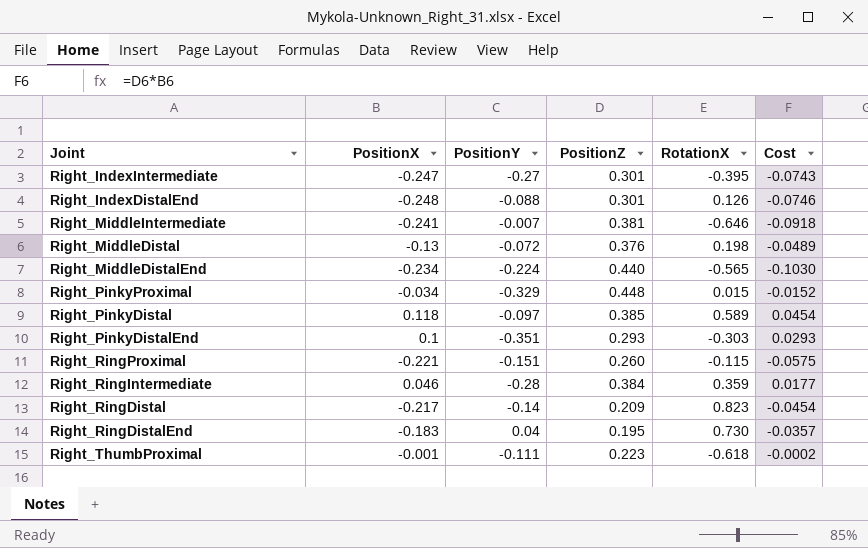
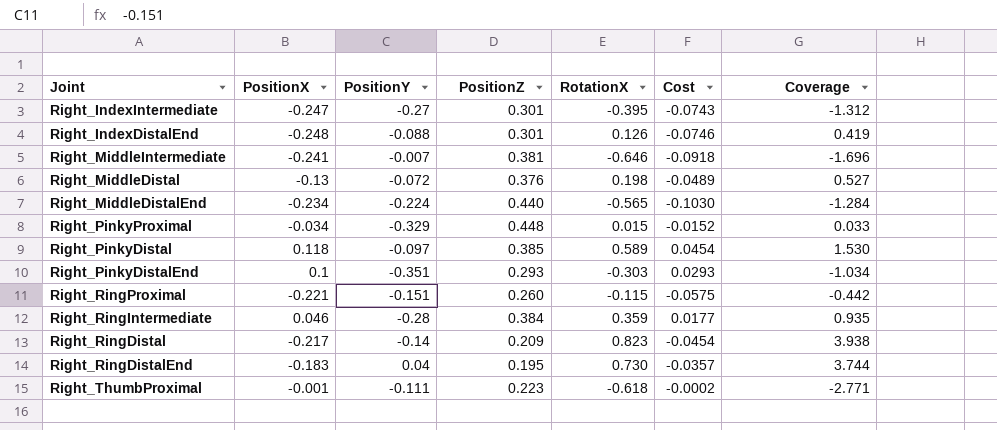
column Coverage | formula: none -> [RotationX] / [PositionZ]

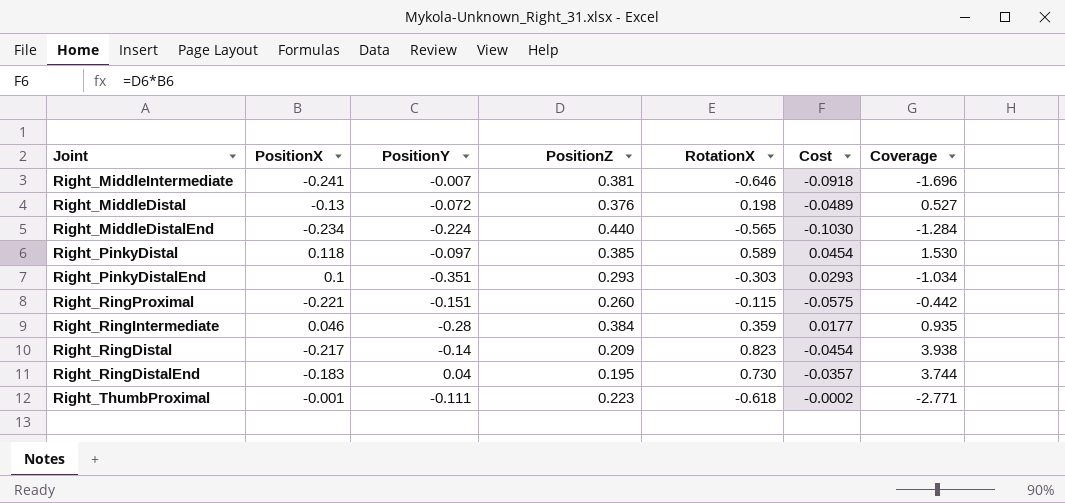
row Right_IndexIntermediate: -0.247 | -0.27 | 0.301 | -0.395 | -0.0743 | -1.312 -> none
row Right_IndexDistalEnd: -0.248 | -0.088 | 0.301 | 0.126 | -0.0746 | 0.419 -> none
row Right_PinkyProximal: -0.034 | -0.329 | 0.448 | 0.015 | -0.0152 | 0.033 -> none

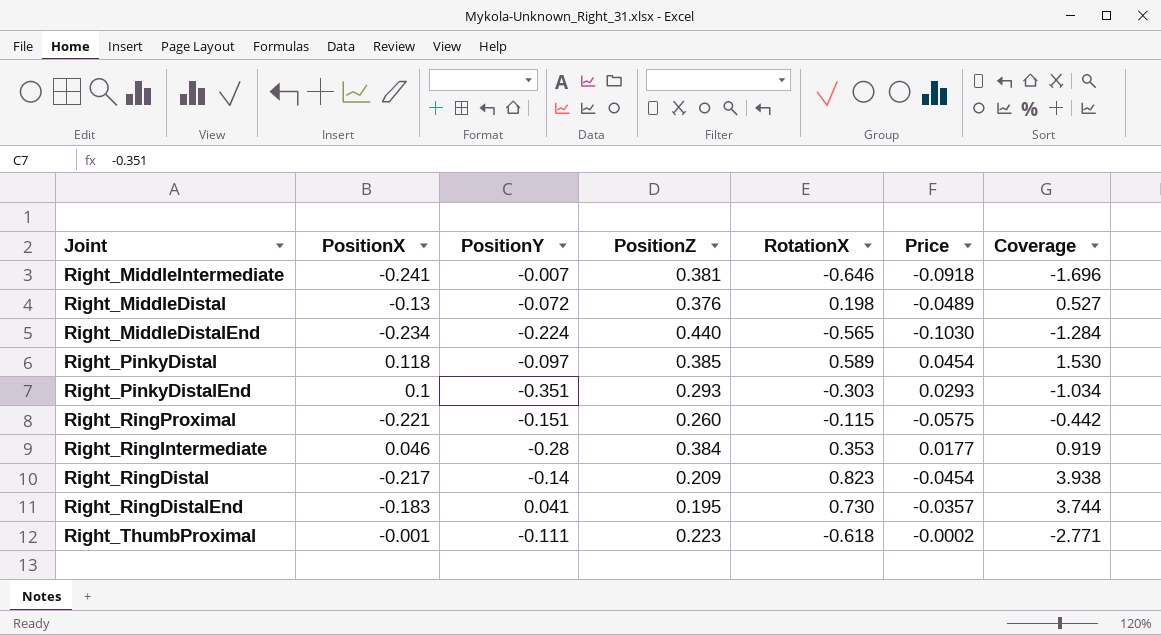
column name: Cost -> Price
Right_RingIntermediate | RotationX: 0.359 -> 0.353
Right_RingIntermediate | Coverage: 0.935 -> 0.919
Right_RingDistalEnd | PositionY: 0.04 -> 0.041

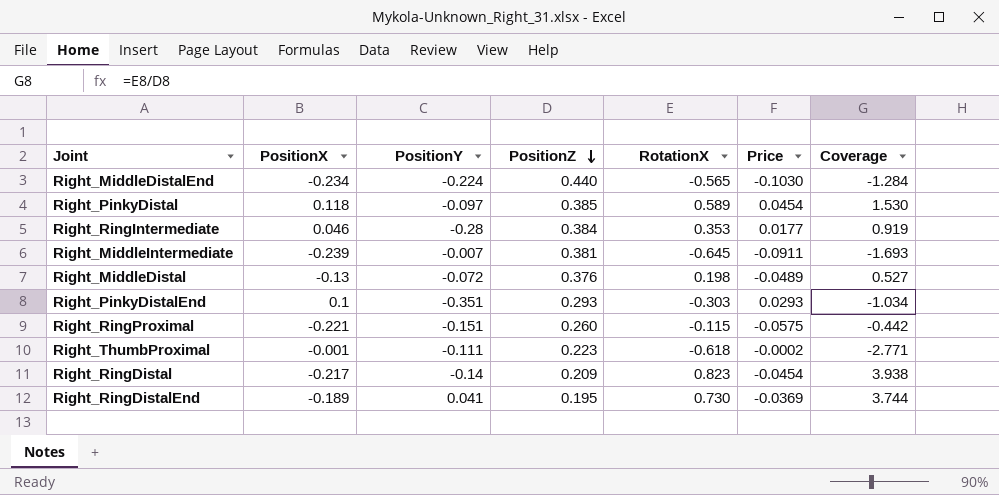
row order: none -> PositionZ descending
Right_MiddleIntermediate | PositionX: -0.241 -> -0.239
Right_MiddleIntermediate | RotationX: -0.646 -> -0.645
Right_MiddleIntermediate | Price: -0.0918 -> -0.0911
Right_MiddleIntermediate | Coverage: -1.696 -> -1.693
Right_RingDistalEnd | PositionX: -0.183 -> -0.189
Right_RingDistalEnd | Price: -0.0357 -> -0.0369

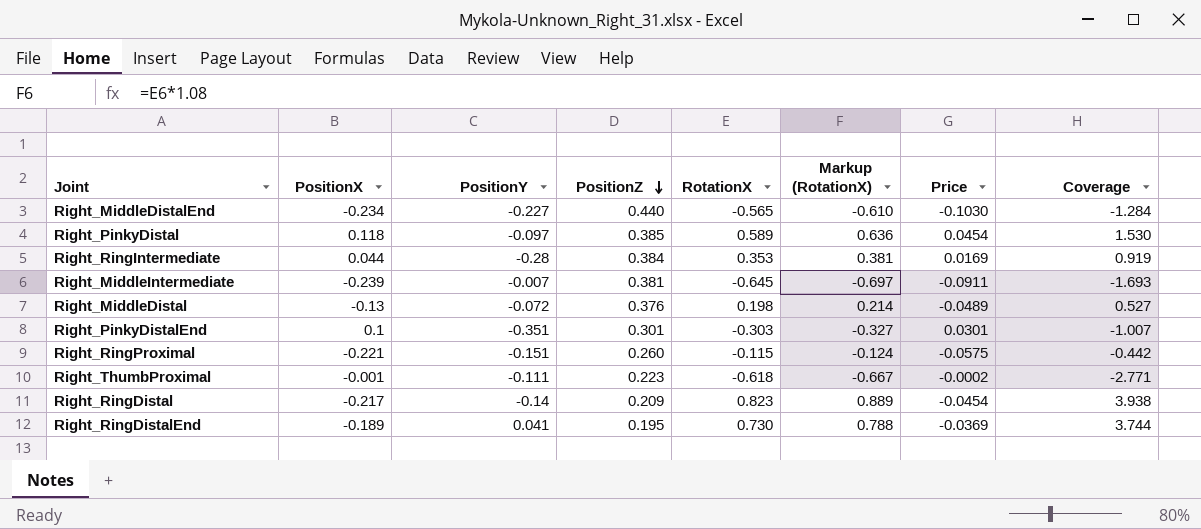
column Markup (RotationX) | formula: none -> [RotationX] * 1.08
Right_MiddleDistalEnd | PositionY: -0.224 -> -0.227
Right_RingIntermediate | PositionX: 0.046 -> 0.044
Right_RingIntermediate | Price: 0.0177 -> 0.0169
Right_PinkyDistalEnd | PositionZ: 0.293 -> 0.301
Right_PinkyDistalEnd | Price: 0.0293 -> 0.0301
Right_PinkyDistalEnd | Coverage: -1.034 -> -1.007

